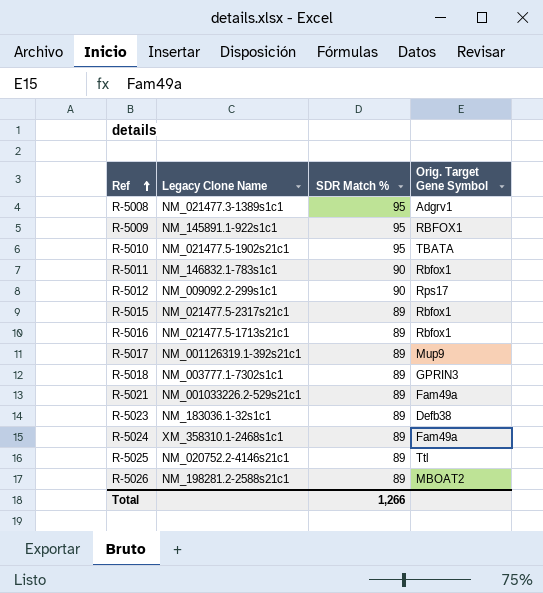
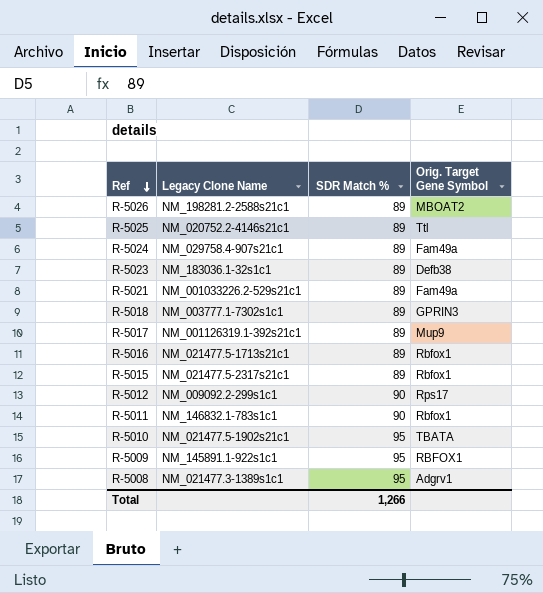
row order: Ref ascending -> Ref descending
R-5024 | Legacy Clone Name: XM_358310.1-2468s1c1 -> NM_029758.4-907s21c1

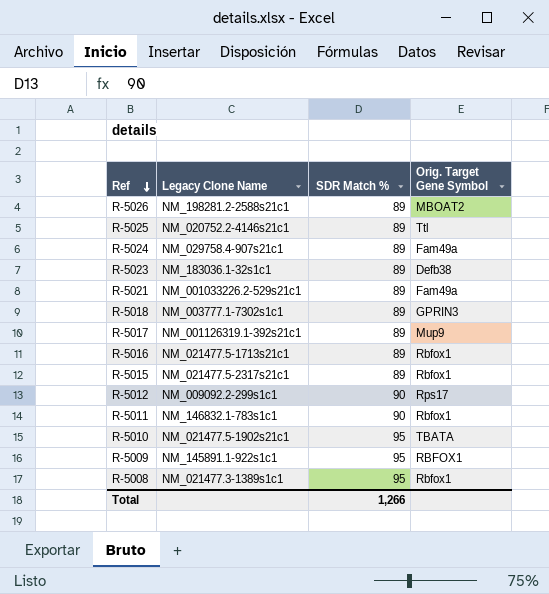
R-5008 | Orig. Target Gene Symbol: Adgrv1 -> Rbfox1

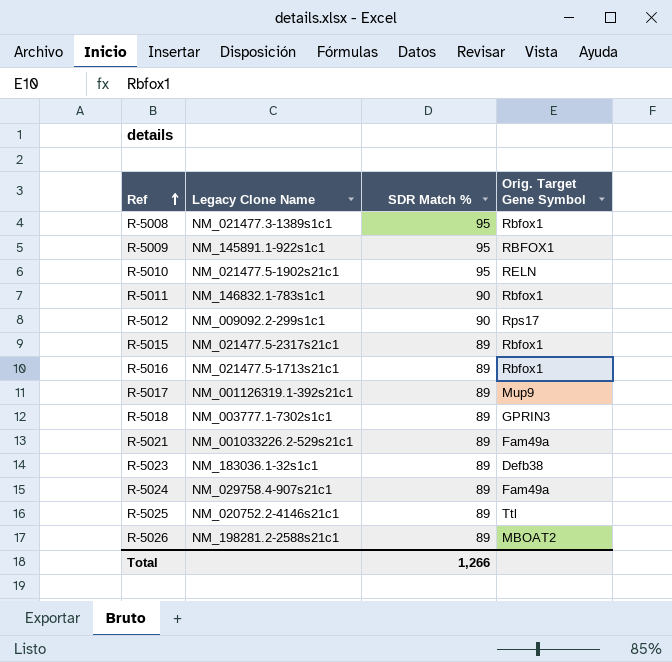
row order: Ref descending -> Ref ascending
R-5010 | Orig. Target Gene Symbol: TBATA -> RELN

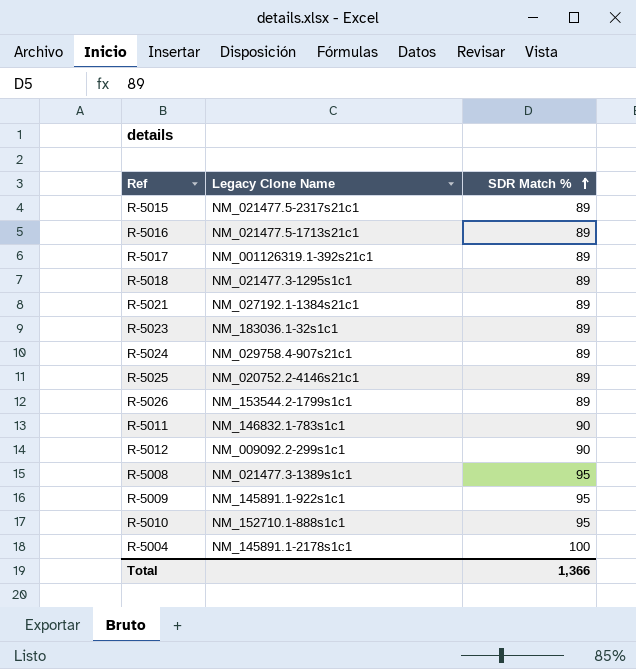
row order: Ref ascending -> SDR Match % ascending
column Orig. Target Gene Symbol | position: 4 -> none
R-5018 | Legacy Clone Name: NM_003777.1-7302s1c1 -> NM_021477.3-1295s1c1
R-5021 | Legacy Clone Name: NM_001033226.2-529s21c1 -> NM_027192.1-1384s21c1
R-5026 | Legacy Clone Name: NM_198281.2-2588s21c1 -> NM_153544.2-1799s1c1
R-5010 | Legacy Clone Name: NM_021477.5-1902s21c1 -> NM_152710.1-888s1c1
row R-5004: none -> NM_145891.1-2178s1c1 | 100
Total | SDR Match %: 1,266 -> 1,366

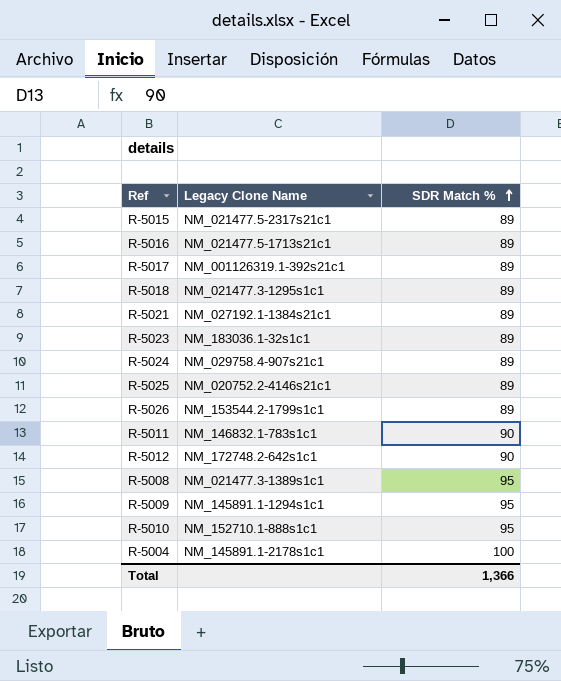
R-5012 | Legacy Clone Name: NM_009092.2-299s1c1 -> NM_172748.2-642s1c1
R-5009 | Legacy Clone Name: NM_145891.1-922s1c1 -> NM_145891.1-1294s1c1

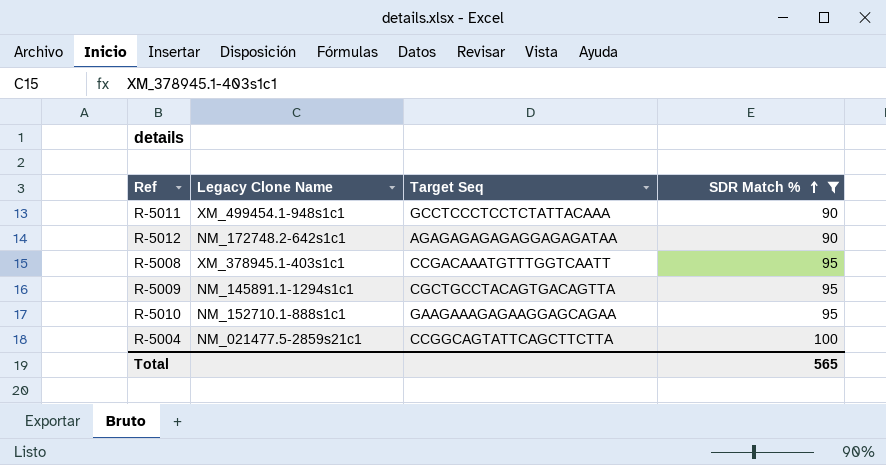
filter: none -> SDR Match % != 89
column Target Seq | position: none -> 3
R-5011 | Legacy Clone Name: NM_146832.1-783s1c1 -> XM_499454.1-948s1c1
R-5008 | Legacy Clone Name: NM_021477.3-1389s1c1 -> XM_378945.1-403s1c1
R-5004 | Legacy Clone Name: NM_145891.1-2178s1c1 -> NM_021477.5-2859s21c1
Total | SDR Match %: 1,366 -> 565

